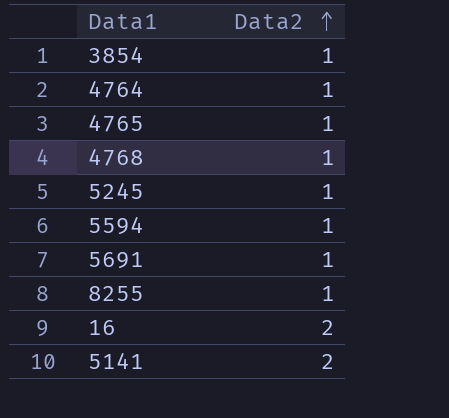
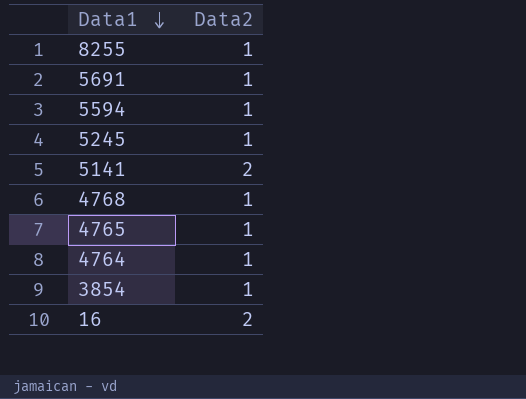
row order: Data2 ascending -> Data1 descending

